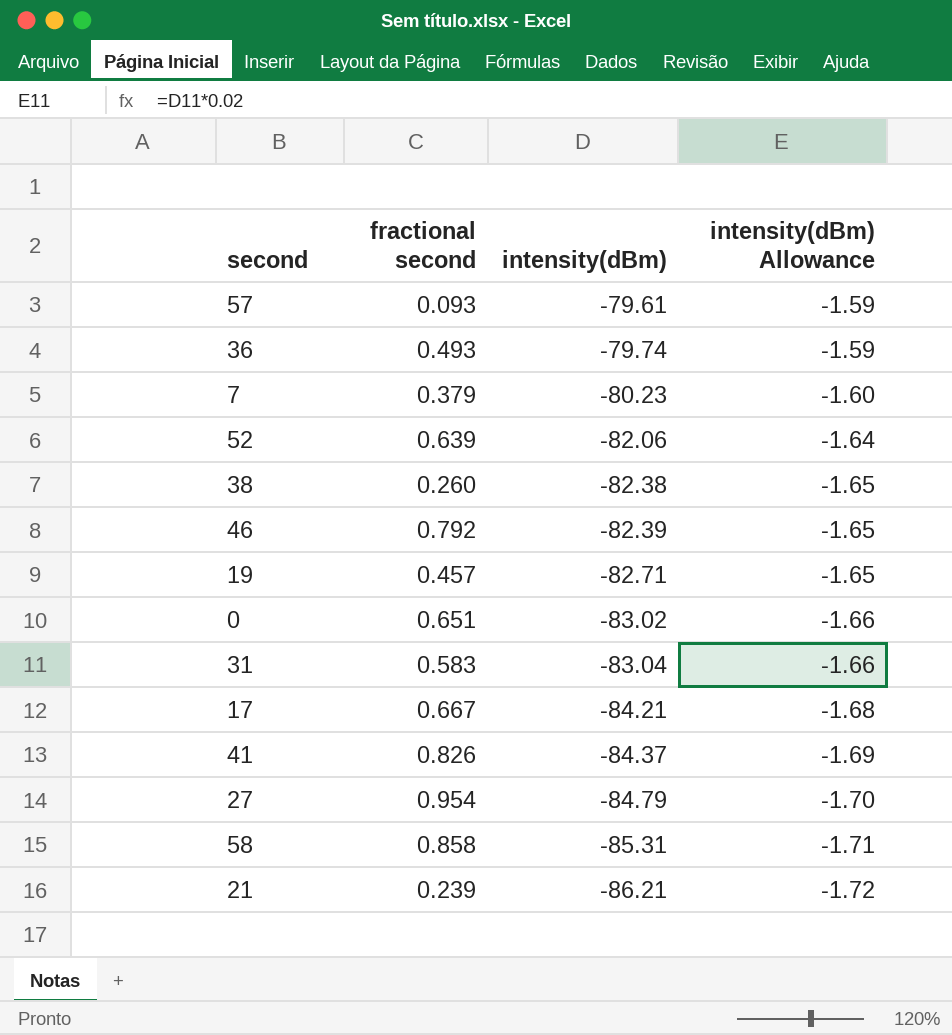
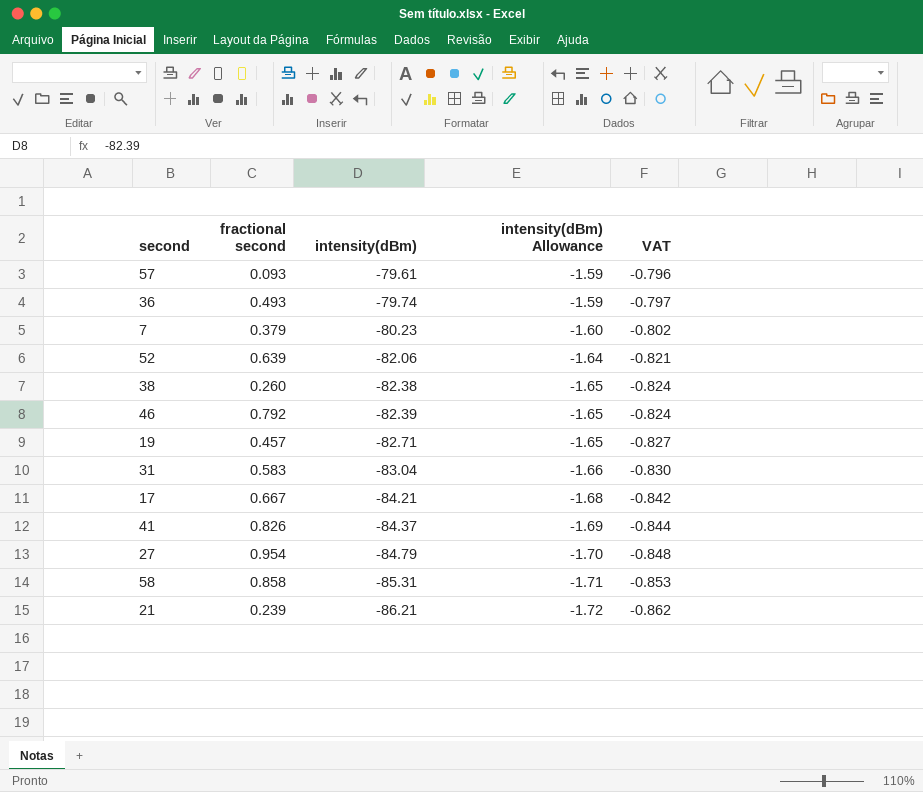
column VAT | formula: none -> [intensity(dBm)] * 0.01
row 0: 0.651 | -83.02 | -1.66 -> none

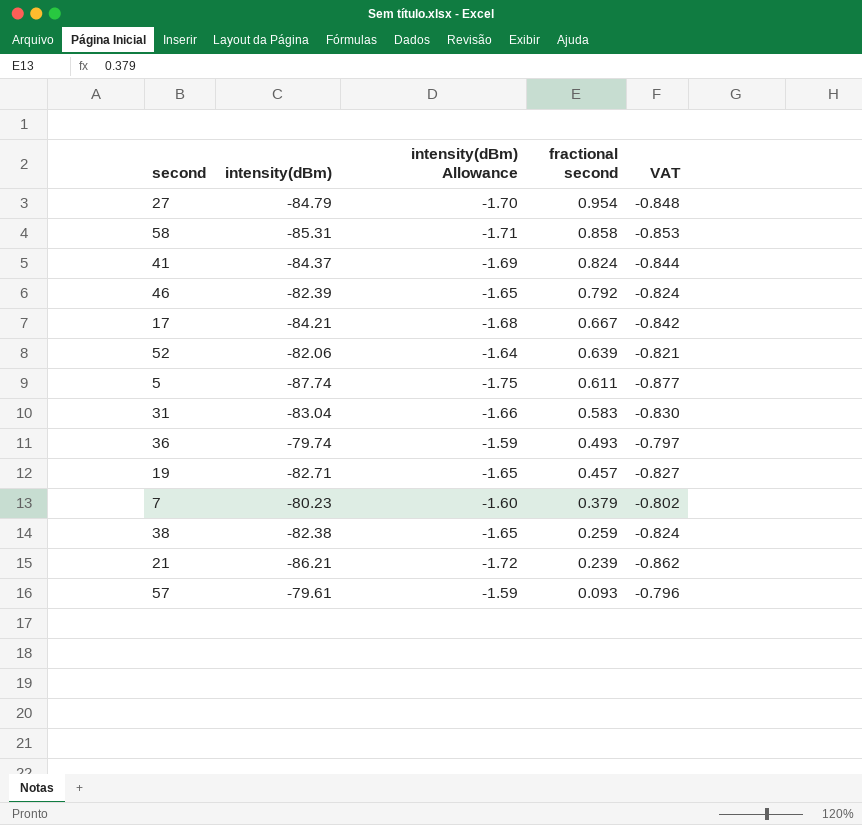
row order: intensity(dBm) descending -> fractional second descending
column fractional second | position: 2 -> 4
41 | fractional second: 0.826 -> 0.824
row 5: none -> -87.74 | -1.75 | 0.611 | -0.877
38 | fractional second: 0.260 -> 0.259

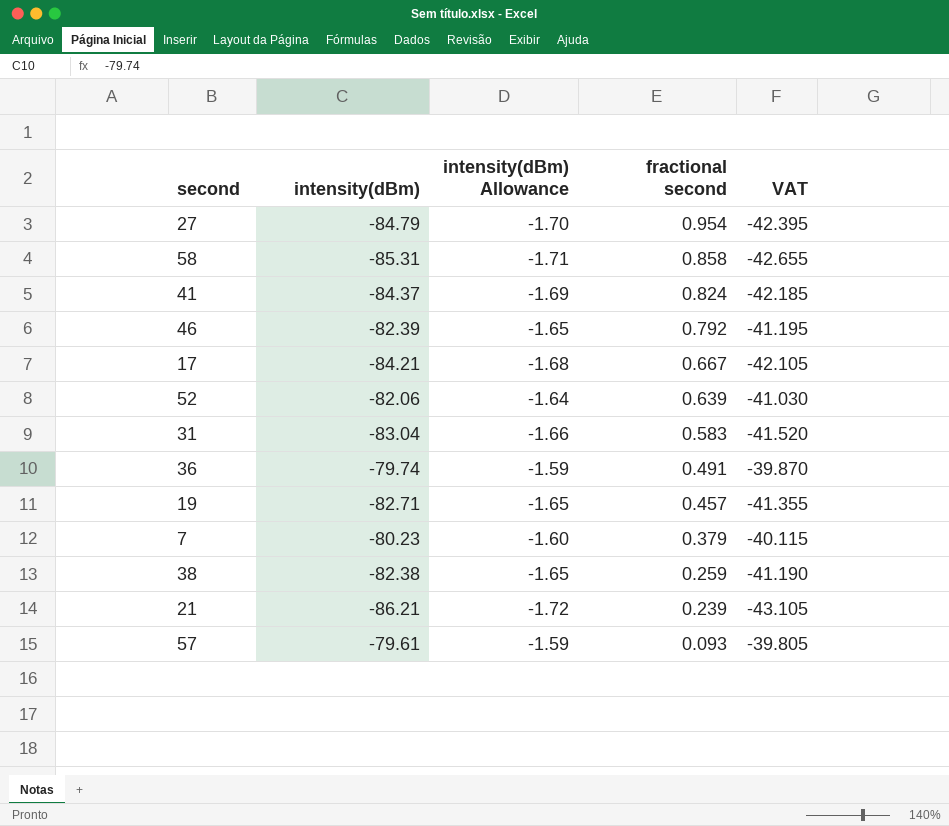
column VAT | formula: [intensity(dBm)] * 0.01 -> [intensity(dBm)] * 0.5
row 5: -87.74 | -1.75 | 0.611 | -0.877 -> none
36 | fractional second: 0.493 -> 0.491

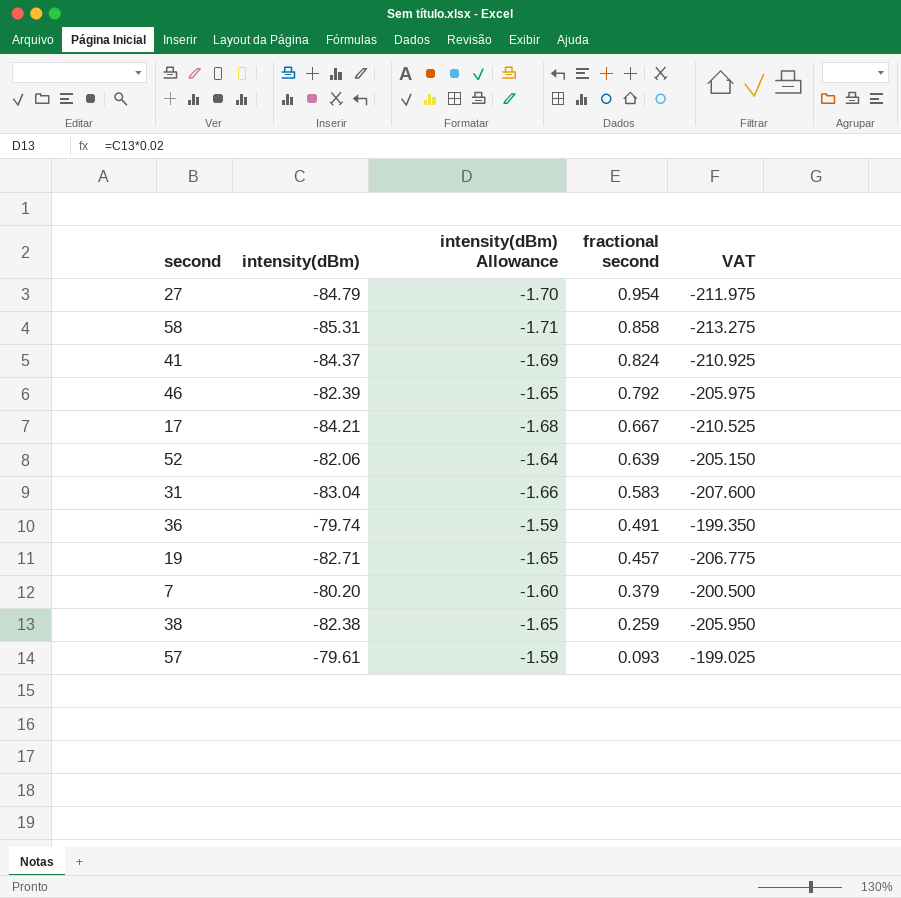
column VAT | formula: [intensity(dBm)] * 0.5 -> [intensity(dBm)] * 2.5
row 21: -86.21 | -1.72 | 0.239 | -43.105 -> none
7 | intensity(dBm): -80.23 -> -80.20

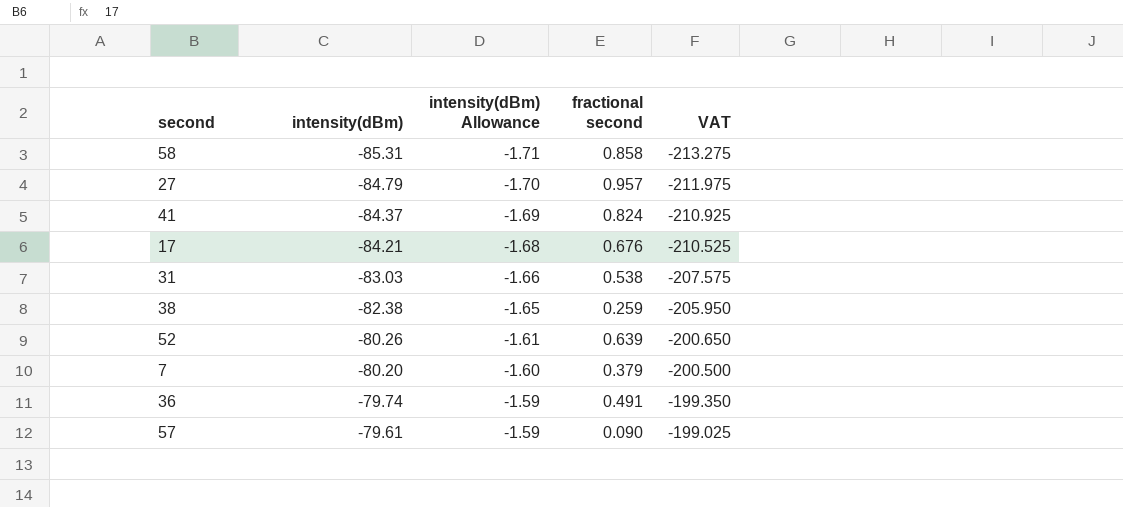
row order: fractional second descending -> intensity(dBm) ascending
row 46: -82.39 | -1.65 | 0.792 | -205.975 -> none
row 19: -82.71 | -1.65 | 0.457 | -206.775 -> none
27 | fractional second: 0.954 -> 0.957
17 | fractional second: 0.667 -> 0.676
31 | intensity(dBm): -83.04 -> -83.03
31 | fractional second: 0.583 -> 0.538
31 | VAT: -207.600 -> -207.575
52 | intensity(dBm): -82.06 -> -80.26
52 | intensity(dBm) Allowance: -1.64 -> -1.61
52 | VAT: -205.150 -> -200.650
57 | fractional second: 0.093 -> 0.090

